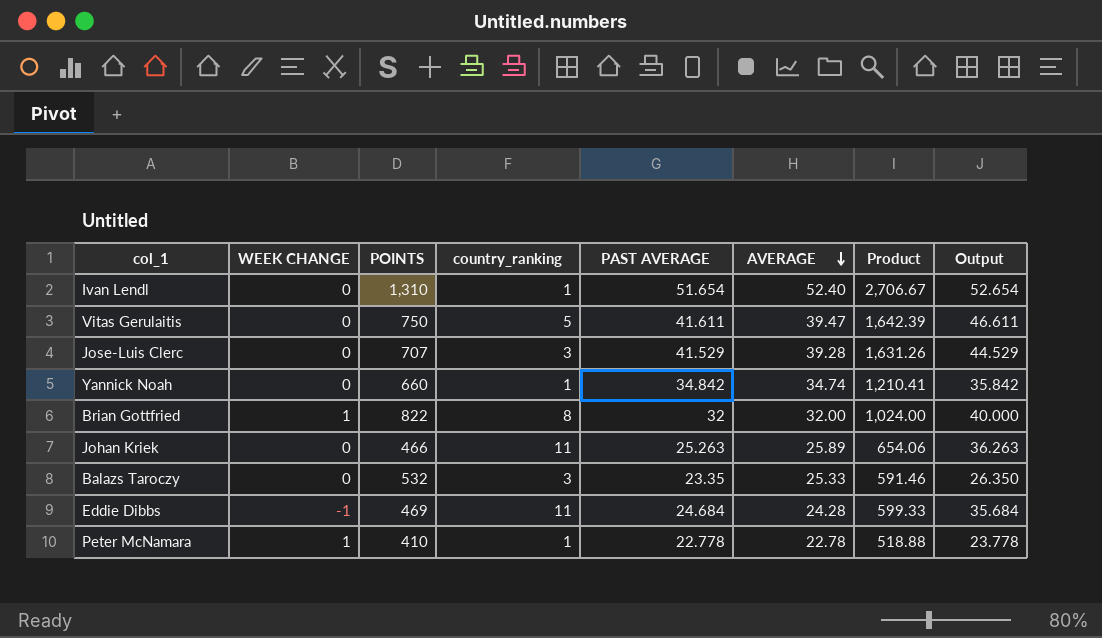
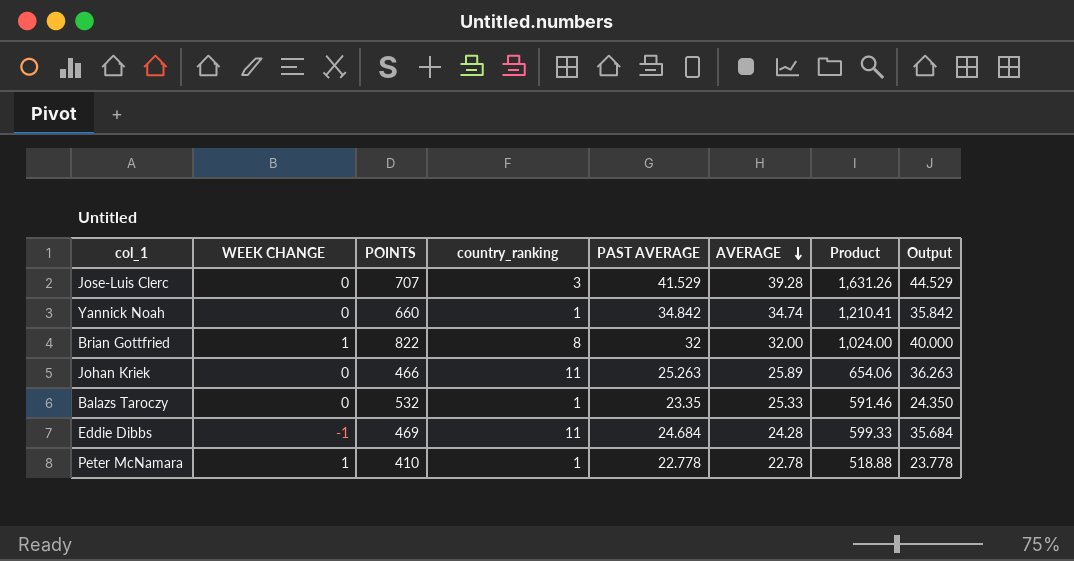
row Ivan Lendl: 0 | 1,310 | 1 | 51.654 | 52.40 | 2,706.67 | 52.654 -> none
row Vitas Gerulaitis: 0 | 750 | 5 | 41.611 | 39.47 | 1,642.39 | 46.611 -> none
Balazs Taroczy | country_ranking: 3 -> 1
Balazs Taroczy | Output: 26.350 -> 24.350

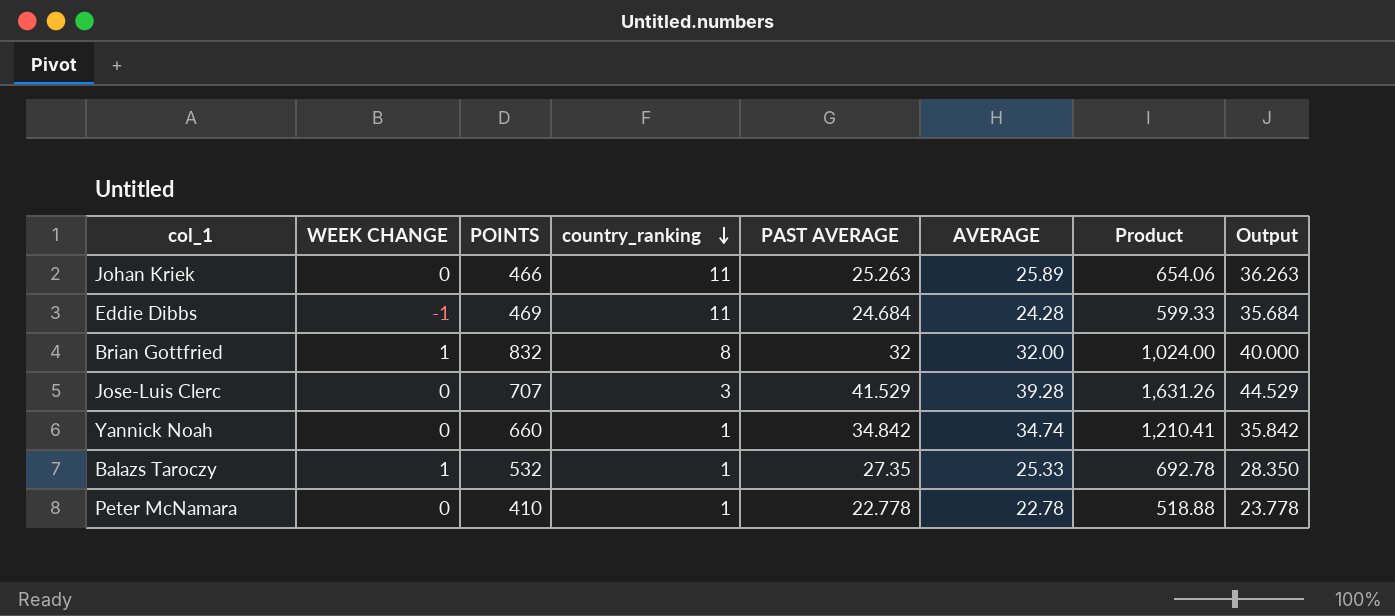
row order: AVERAGE descending -> country_ranking descending
Brian Gottfried | POINTS: 822 -> 832
Balazs Taroczy | WEEK CHANGE: 0 -> 1
Balazs Taroczy | PAST AVERAGE: 23.35 -> 27.35
Balazs Taroczy | Product: 591.46 -> 692.78
Balazs Taroczy | Output: 24.350 -> 28.350
Peter McNamara | WEEK CHANGE: 1 -> 0

